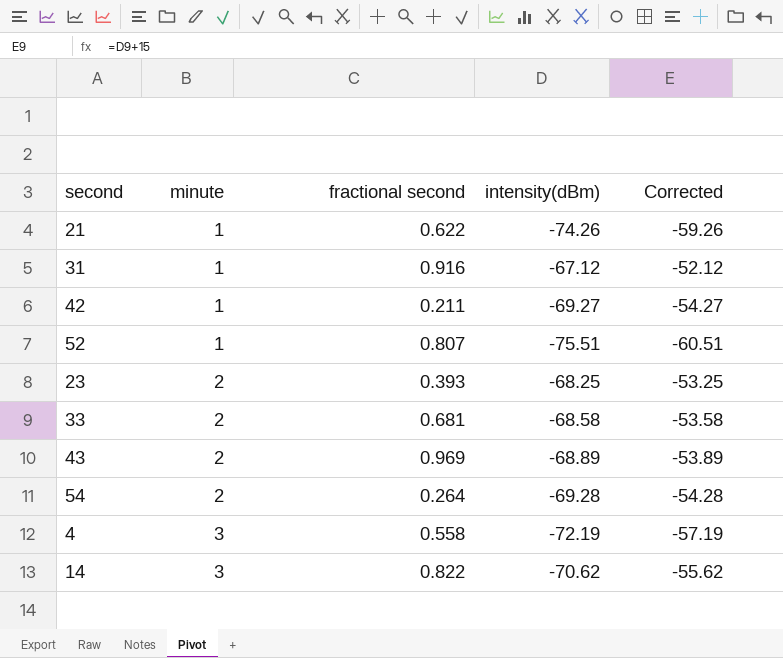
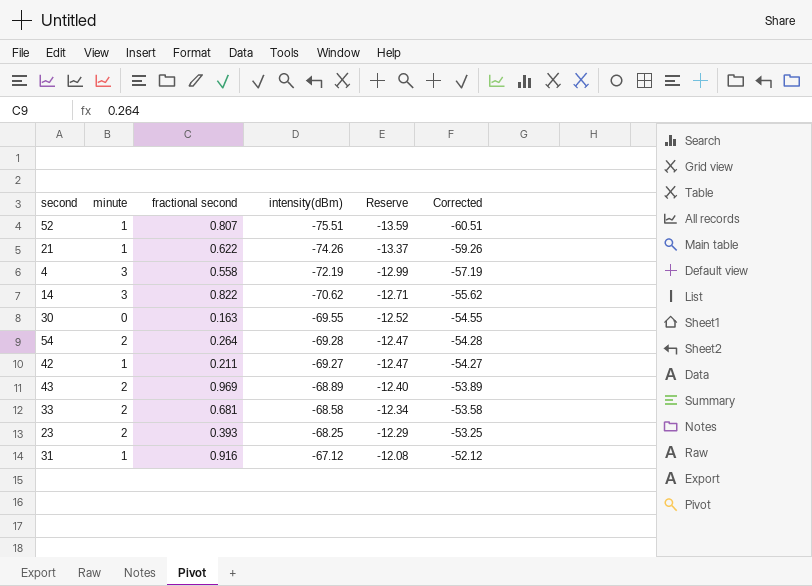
row order: minute ascending -> intensity(dBm) ascending
column Reserve | formula: none -> [intensity(dBm)] * 0.18
row 30: none -> 0 | 0.163 | -69.55 | -12.52 | -54.55

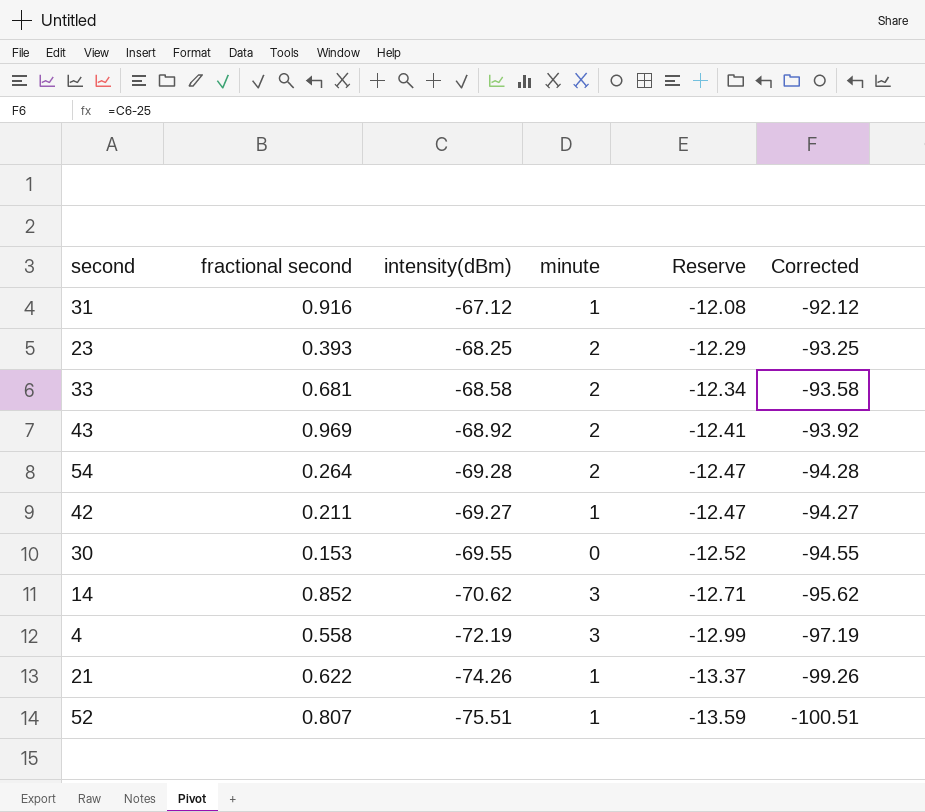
row order: intensity(dBm) ascending -> Reserve descending
column minute | position: 2 -> 4
column Corrected | formula: [intensity(dBm)] + 15 -> [intensity(dBm)] - 25
43 | intensity(dBm): -68.89 -> -68.92
43 | Reserve: -12.40 -> -12.41
30 | fractional second: 0.163 -> 0.153
14 | fractional second: 0.822 -> 0.852

